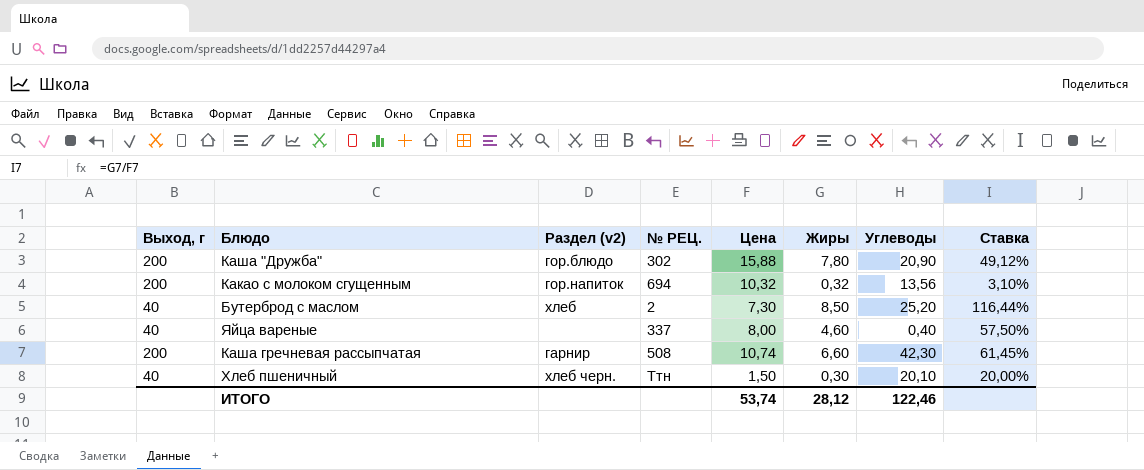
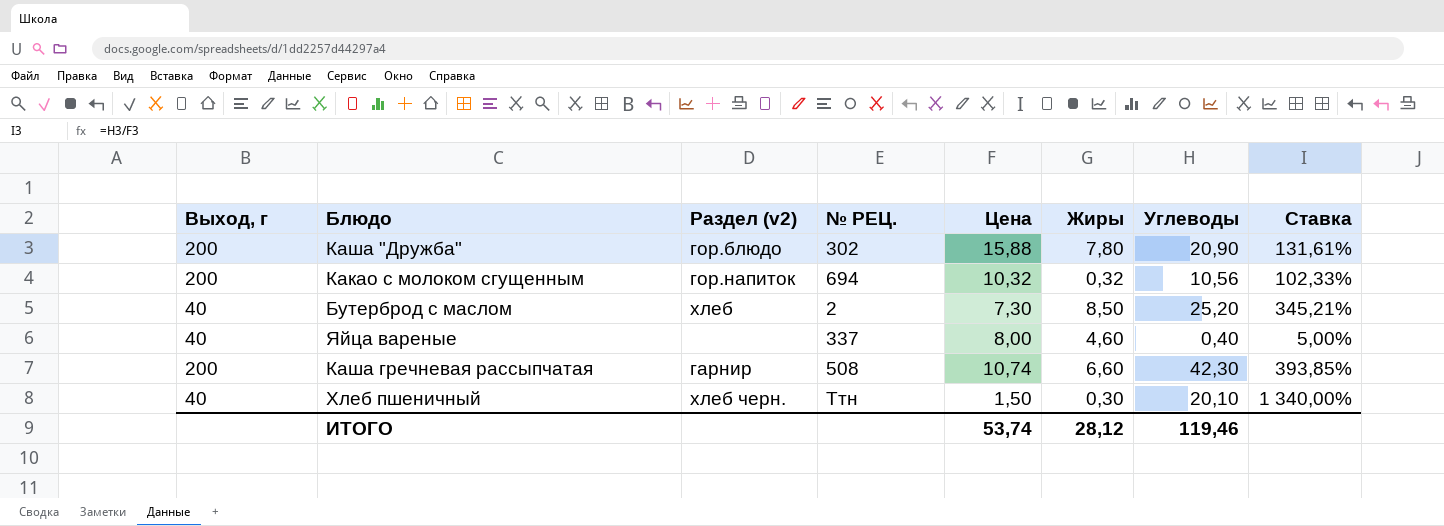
column Ставка | formula: [Жиры] / [Цена] -> [Углеводы] / [Цена]
Какао с молоком сгущенным | Углеводы: 13,56 -> 10,56
ИТОГО | Углеводы: 122,46 -> 119,46

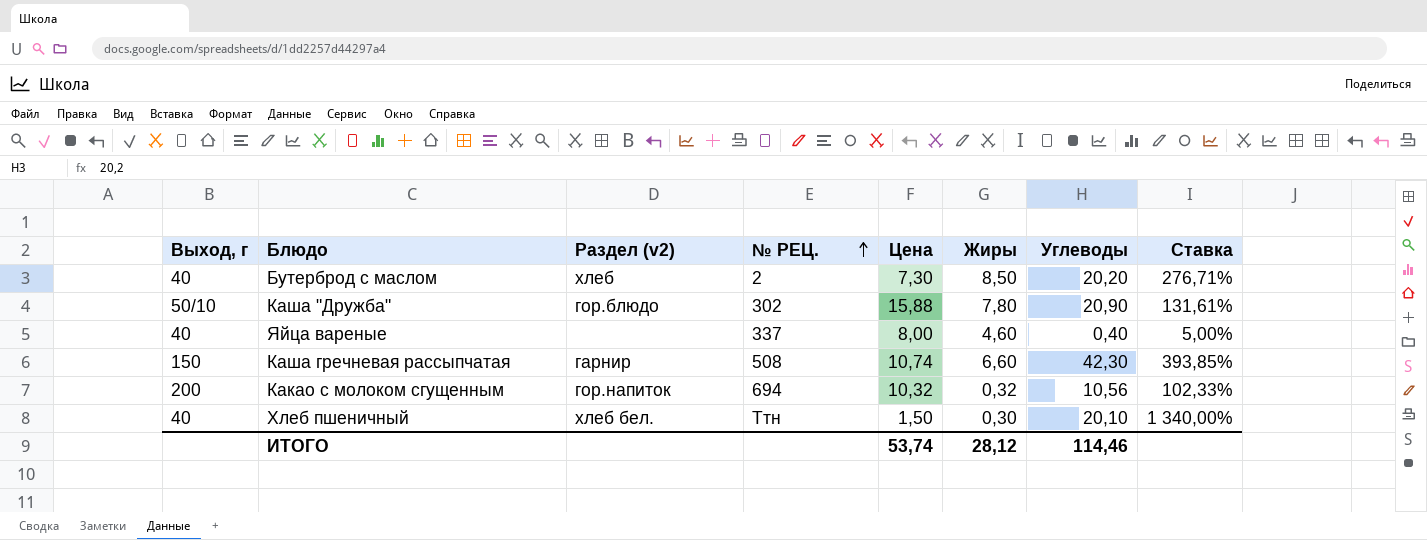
row order: none -> № РЕЦ. ascending
Бутерброд с маслом | Углеводы: 25,20 -> 20,20
Бутерброд с маслом | Ставка: 345,21% -> 276,71%
Каша "Дружба" | Выход, г: 200 -> 50/10
Каша гречневая рассыпчатая | Выход, г: 200 -> 150
Хлеб пшеничный | Раздел (v2): хлеб черн. -> хлеб бел.
ИТОГО | Углеводы: 119,46 -> 114,46

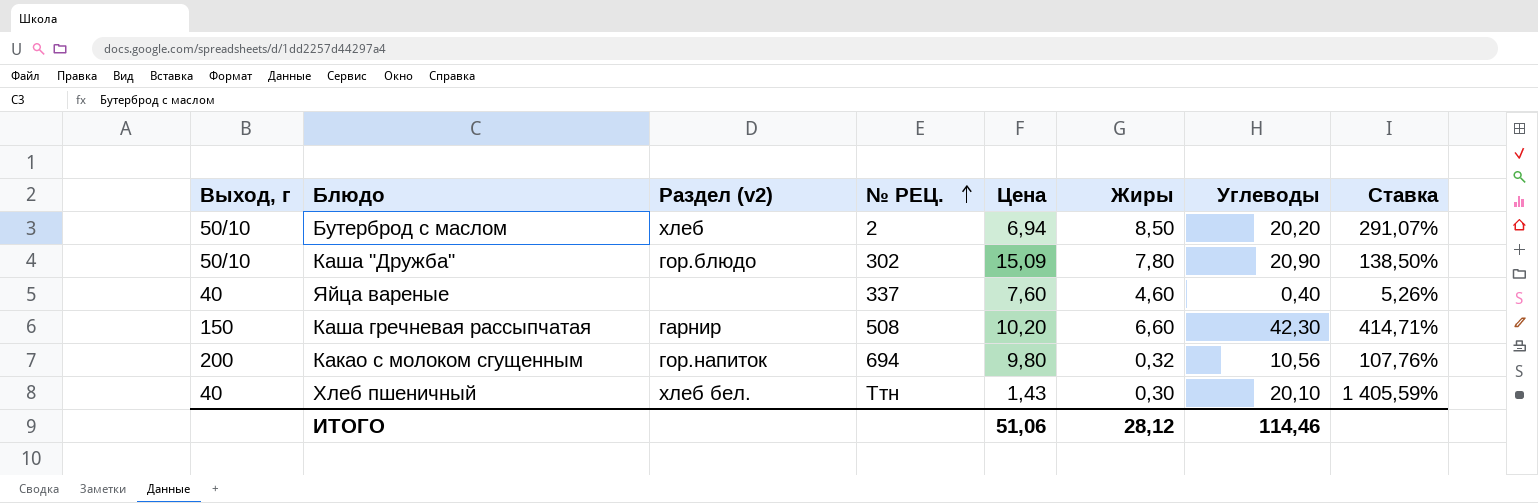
Бутерброд с маслом | Выход, г: 40 -> 50/10
Бутерброд с маслом | Цена: 7,30 -> 6,94
Бутерброд с маслом | Ставка: 276,71% -> 291,07%
Каша "Дружба" | Цена: 15,88 -> 15,09
Каша "Дружба" | Ставка: 131,61% -> 138,50%
Яйца вареные | Цена: 8,00 -> 7,60
Яйца вареные | Ставка: 5,00% -> 5,26%
Каша гречневая рассыпчатая | Цена: 10,74 -> 10,20
Каша гречневая рассыпчатая | Ставка: 393,85% -> 414,71%
Какао с молоком сгущенным | Цена: 10,32 -> 9,80
Какао с молоком сгущенным | Ставка: 102,33% -> 107,76%
Хлеб пшеничный | Цена: 1,50 -> 1,43
Хлеб пшеничный | Ставка: 1 340,00% -> 1 405,59%
ИТОГО | Цена: 53,74 -> 51,06

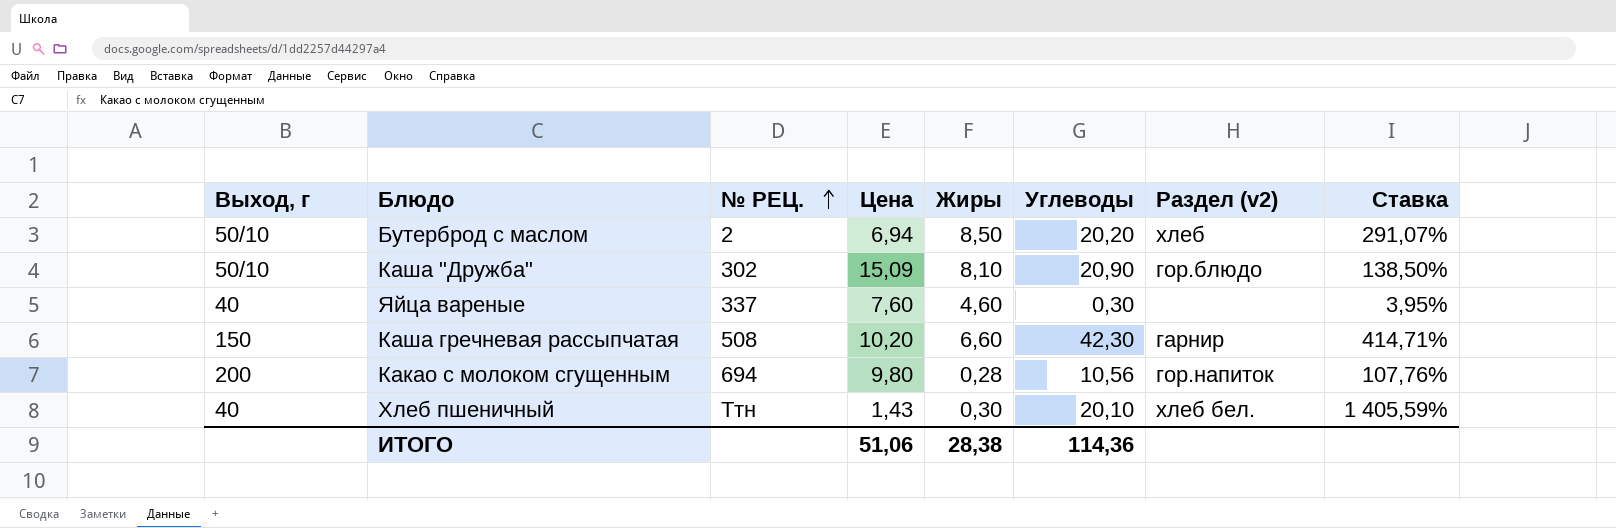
column Раздел (v2) | position: 3 -> 7
Каша "Дружба" | Жиры: 7,80 -> 8,10
Яйца вареные | Углеводы: 0,40 -> 0,30
Яйца вареные | Ставка: 5,26% -> 3,95%
Какао с молоком сгущенным | Жиры: 0,32 -> 0,28
ИТОГО | Жиры: 28,12 -> 28,38
ИТОГО | Углеводы: 114,46 -> 114,36

